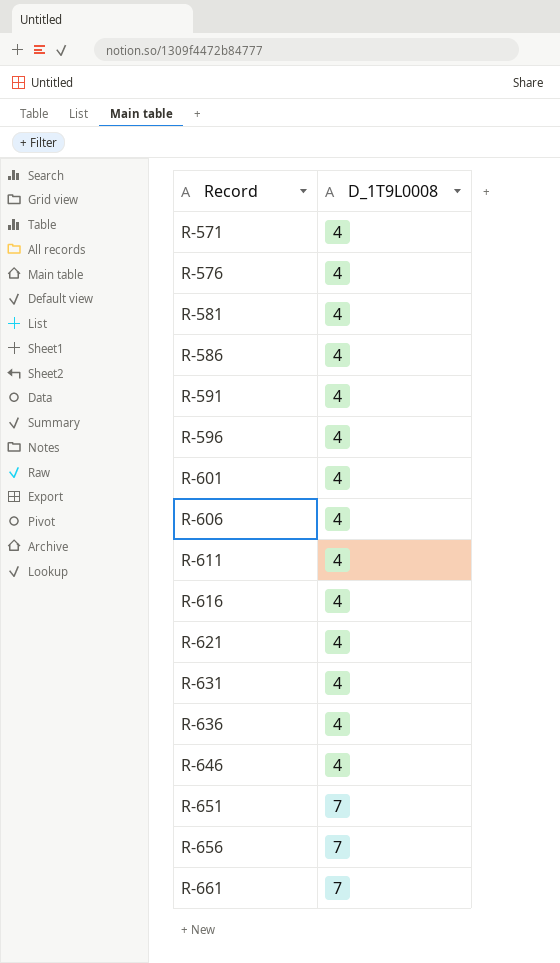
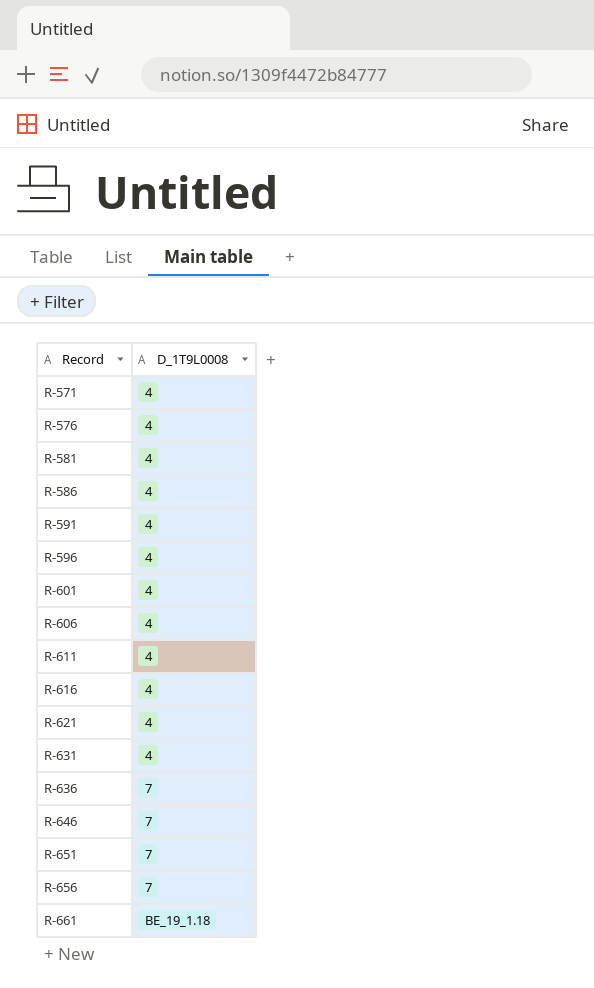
R-636 | D_1T9L0008: 4 -> 7
R-646 | D_1T9L0008: 4 -> 7
R-661 | D_1T9L0008: 7 -> BE_19_1.18

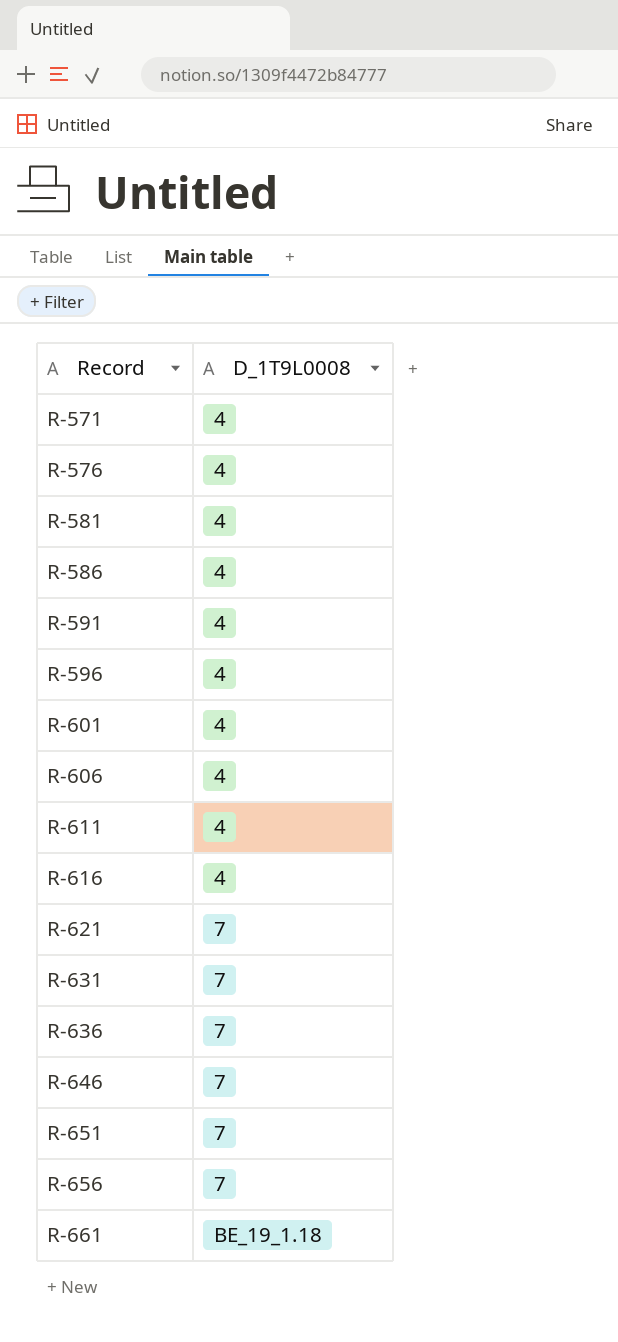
R-621 | D_1T9L0008: 4 -> 7
R-631 | D_1T9L0008: 4 -> 7

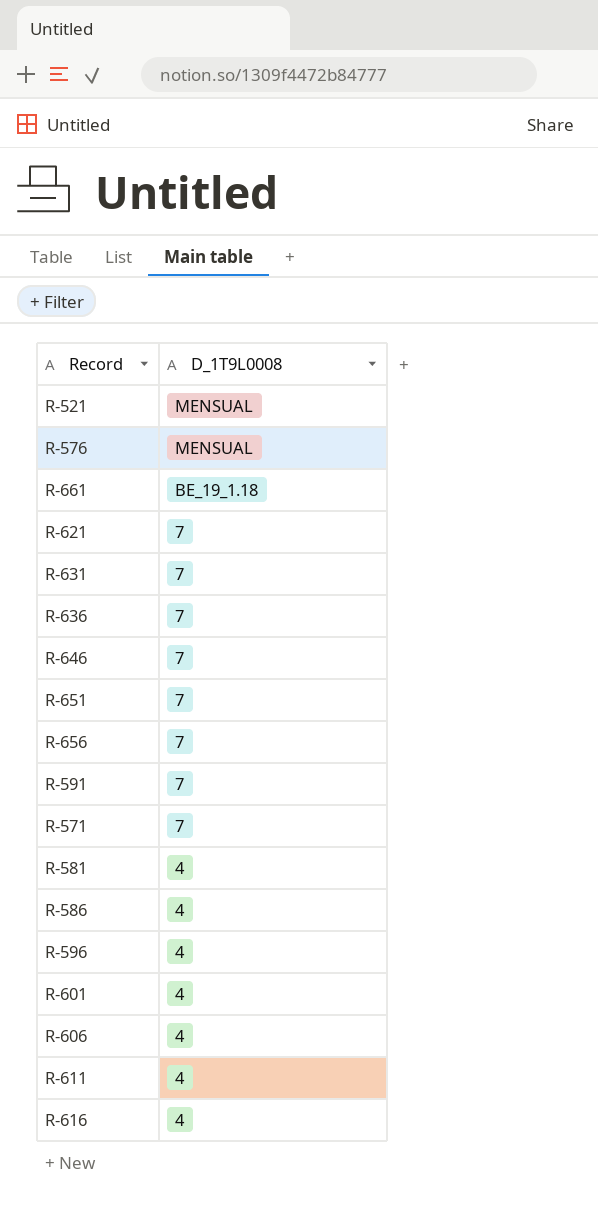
row order: Record ascending -> D_1T9L0008 descending
row R-521: none -> MENSUAL
R-576 | D_1T9L0008: 4 -> MENSUAL
R-591 | D_1T9L0008: 4 -> 7
R-571 | D_1T9L0008: 4 -> 7

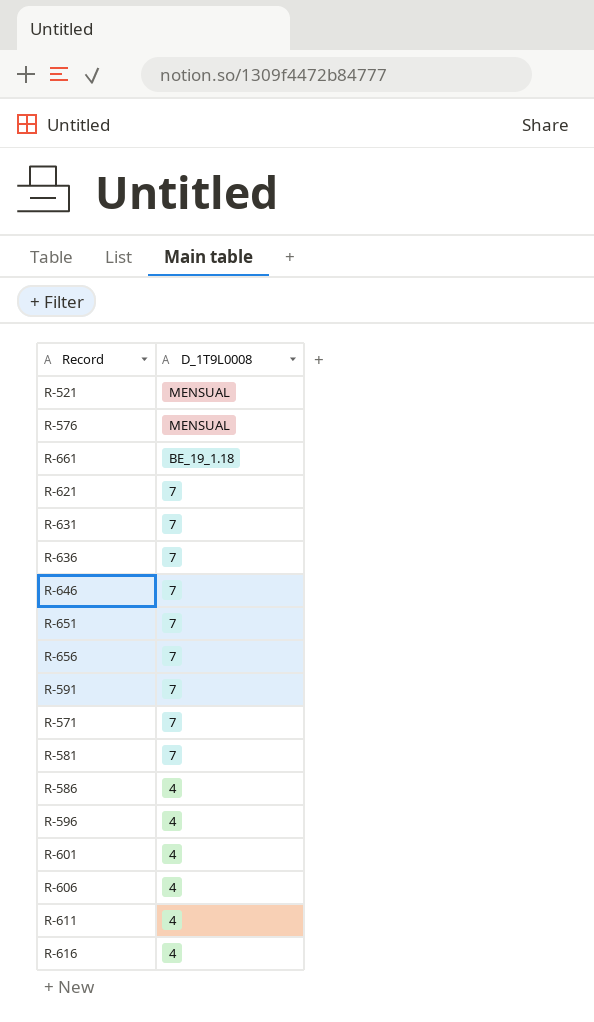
R-581 | D_1T9L0008: 4 -> 7

